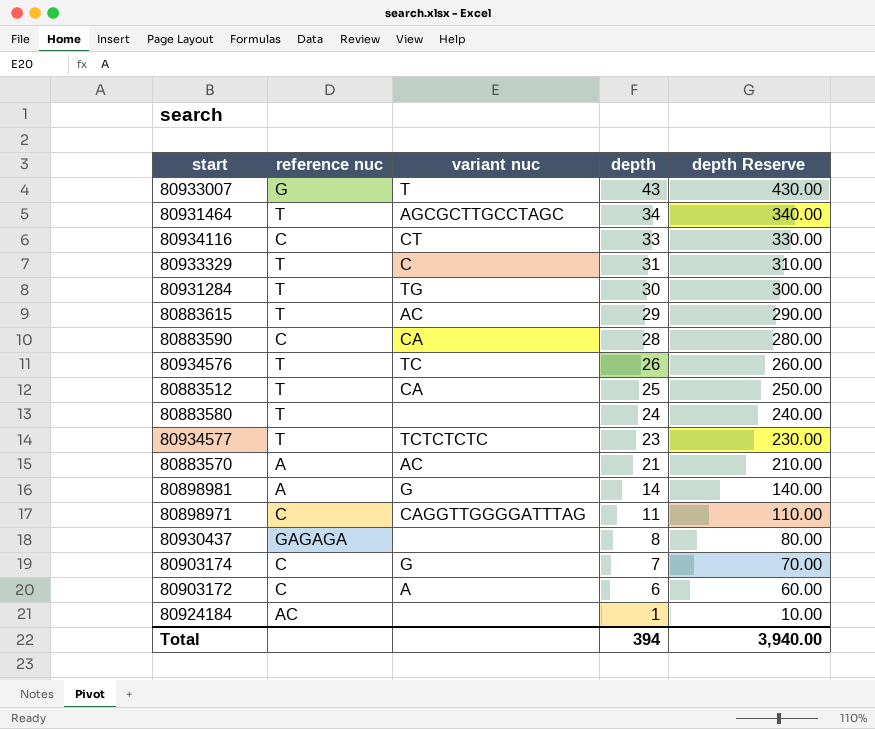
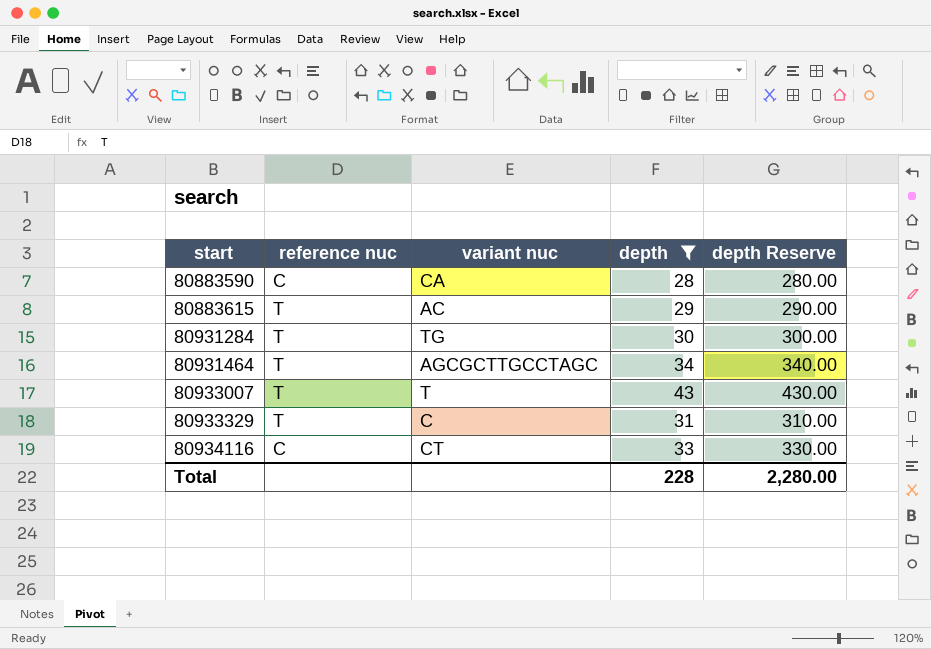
filter: none -> depth >= 28
row order: depth descending -> start ascending
80933007 | reference nuc: G -> T
Total | depth: 394 -> 228
Total | depth Reserve: 3,940.00 -> 2,280.00

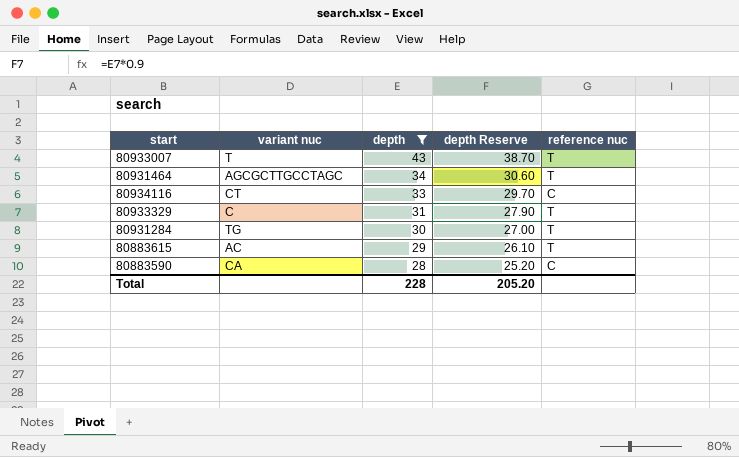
row order: start ascending -> depth descending
column depth Reserve | formula: [depth] * 10 -> [depth] * 0.9
column reference nuc | position: 2 -> 5
Total | depth Reserve: 2,280.00 -> 205.20

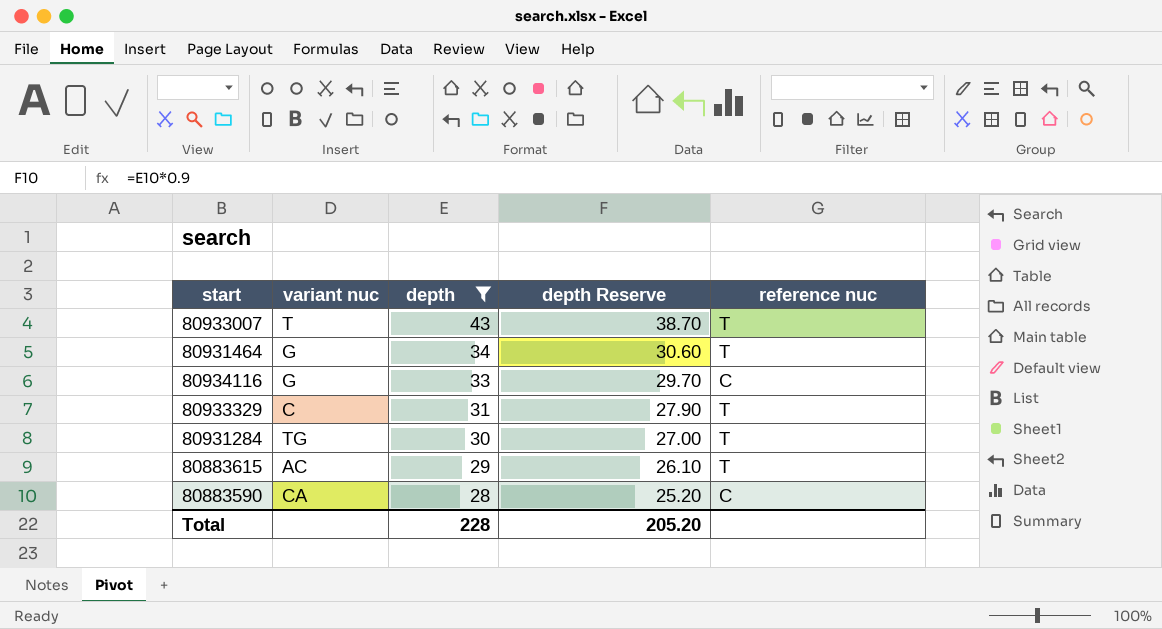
80931464 | variant nuc: AGCGCTTGCCTAGC -> G
80934116 | variant nuc: CT -> G

